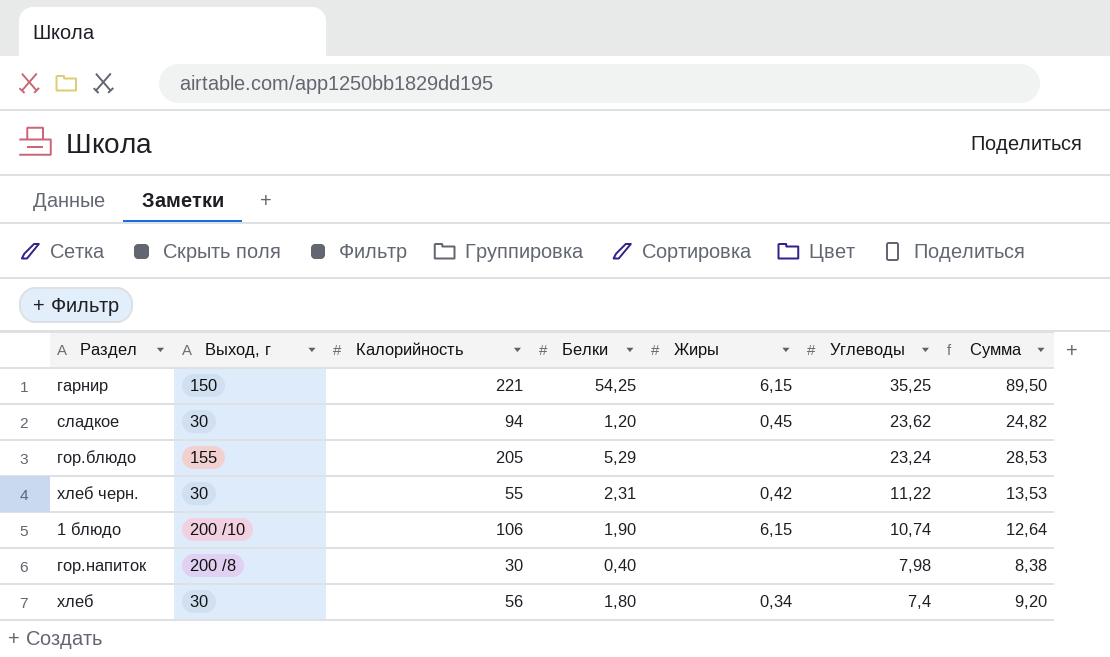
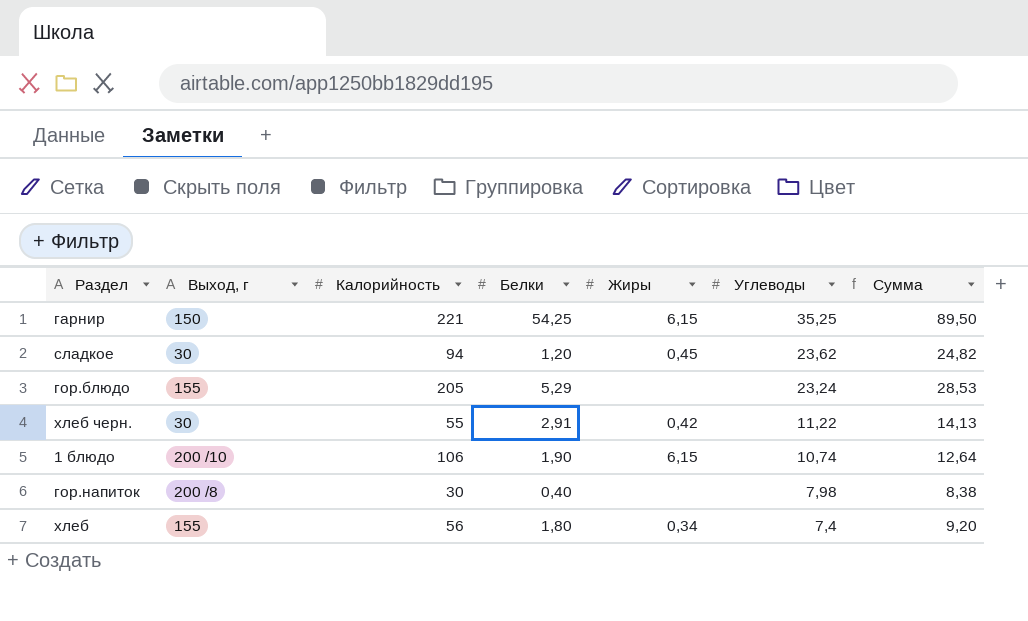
хлеб черн. | Белки: 2,31 -> 2,91
хлеб черн. | Сумма: 13,53 -> 14,13
хлеб | Выход, г: 30 -> 155

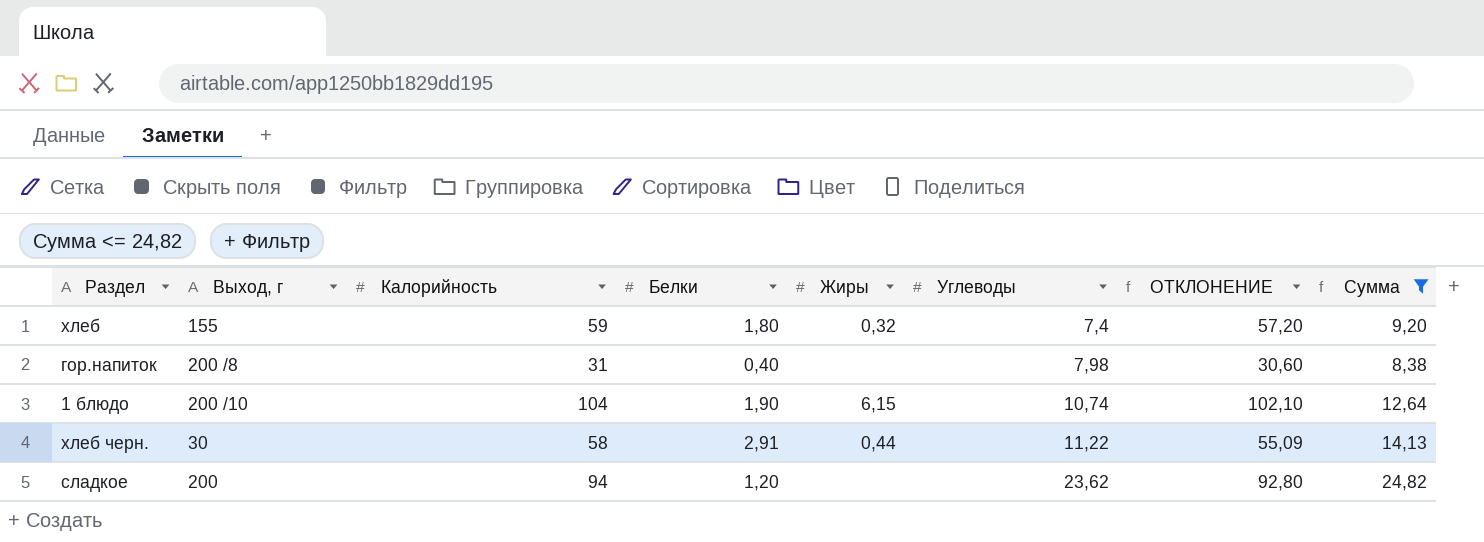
filter: none -> Сумма <= 24,82
row order: Углеводы descending -> Углеводы ascending
column ОТКЛОНЕНИЕ | formula: none -> [Калорийность] - [Белки]
хлеб | Калорийность: 56 -> 59
хлеб | Жиры: 0,34 -> 0,32
гор.напиток | Калорийность: 30 -> 31
1 блюдо | Калорийность: 106 -> 104
хлеб черн. | Калорийность: 55 -> 58
хлеб черн. | Жиры: 0,42 -> 0,44
сладкое | Выход, г: 30 -> 200
сладкое | Жиры: 0,45 -> none

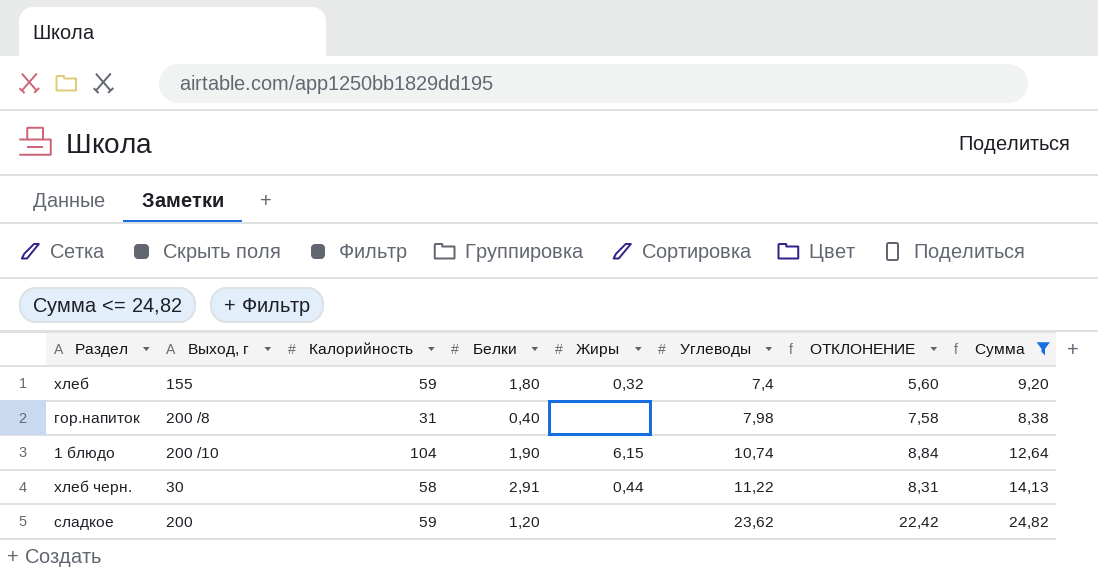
column ОТКЛОНЕНИЕ | formula: [Калорийность] - [Белки] -> [Углеводы] - [Белки]
сладкое | Калорийность: 94 -> 59

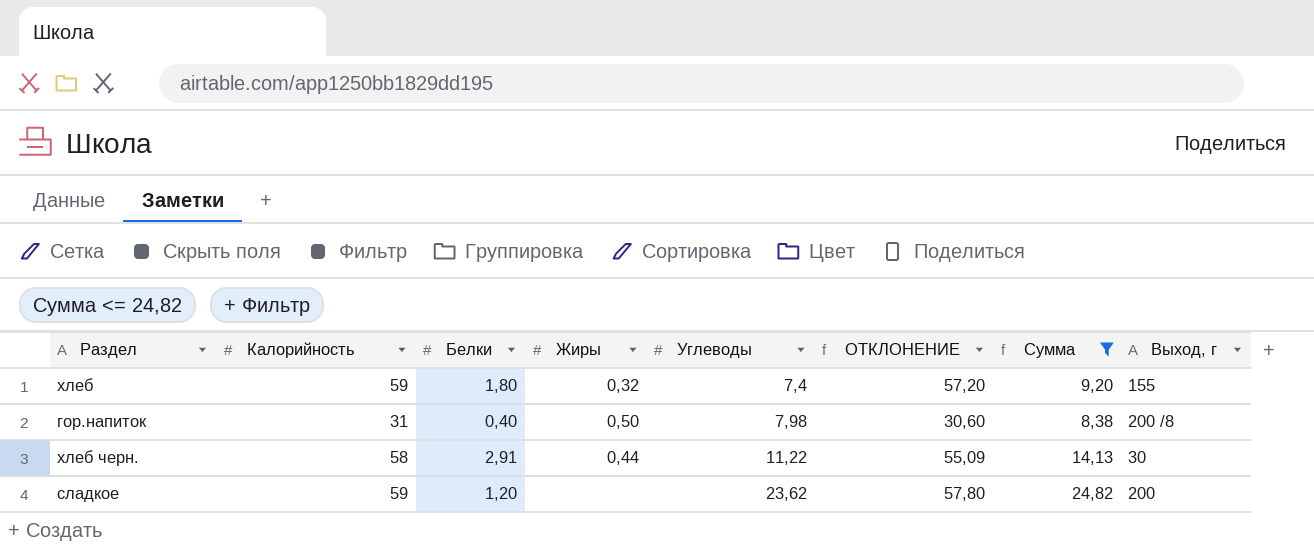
column ОТКЛОНЕНИЕ | formula: [Углеводы] - [Белки] -> [Калорийность] - [Белки]
column Выход, г | position: 2 -> 8
row 1 блюдо: 200 /10 | 104 | 1,90 | 6,15 | 10,74 | 8,84 | 12,64 -> none
гор.напиток | Жиры: none -> 0,50

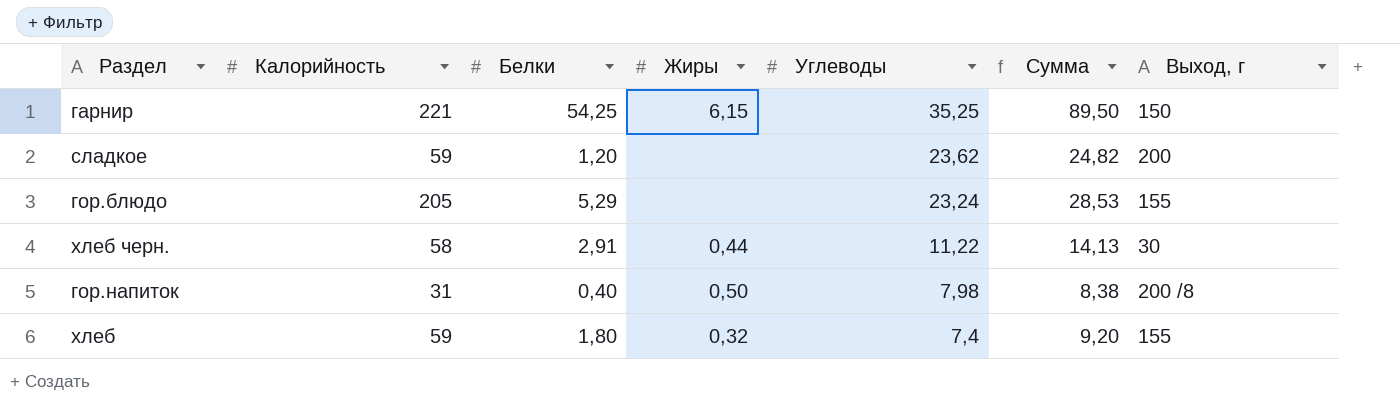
filter: Сумма <= 24,82 -> none
row order: Углеводы ascending -> Углеводы descending
column ОТКЛОНЕНИЕ | formula: [Калорийность] - [Белки] -> none

